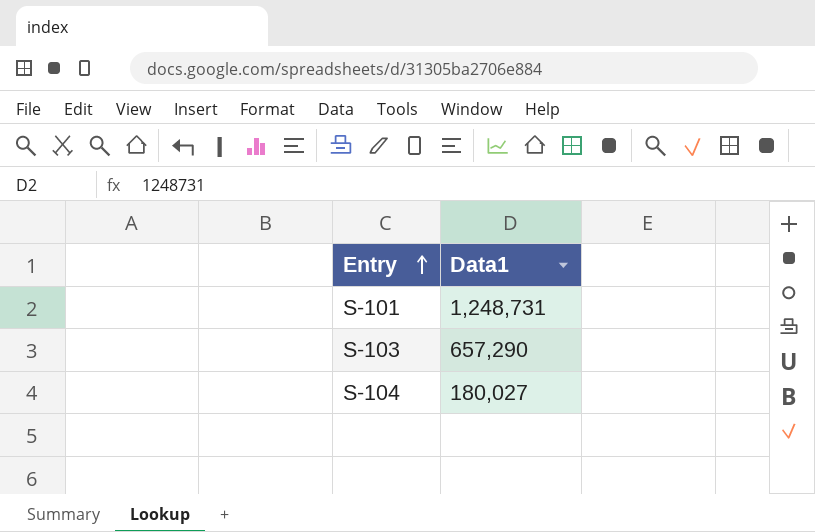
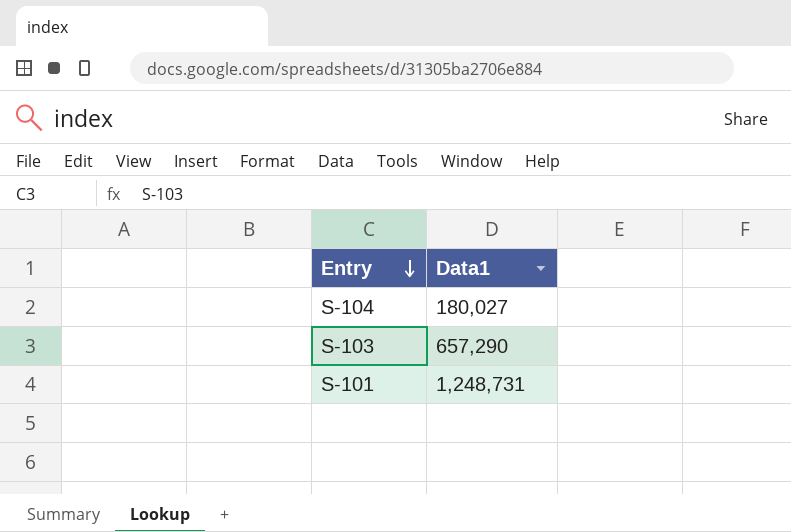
row order: Entry ascending -> Entry descending

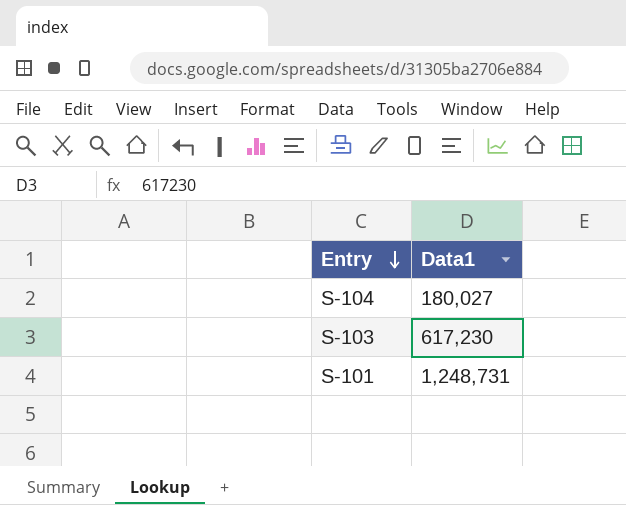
S-103 | Data1: 657,290 -> 617,230

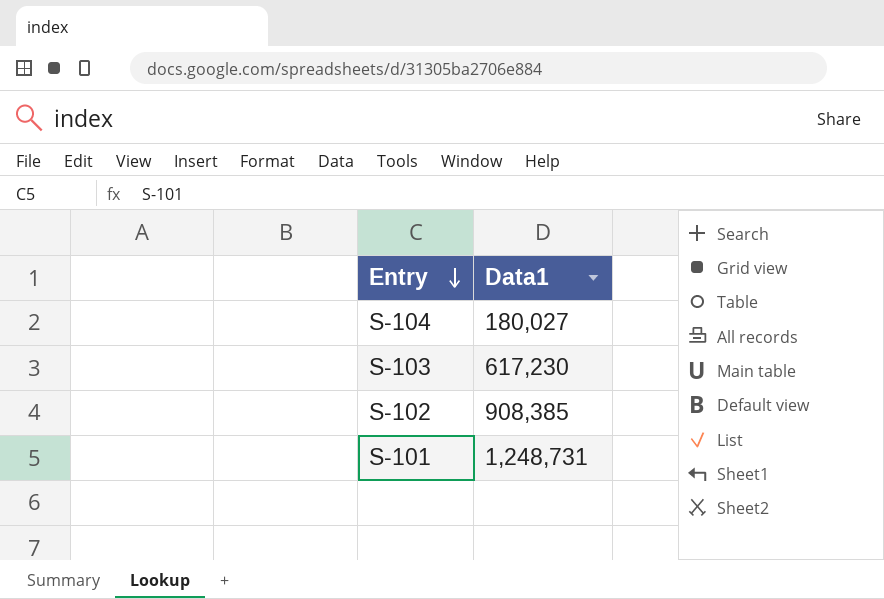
row S-102: none -> 908,385

